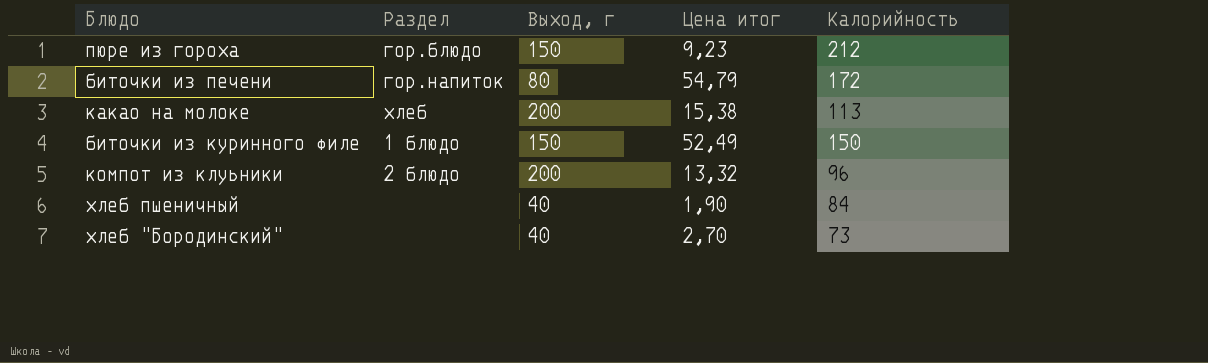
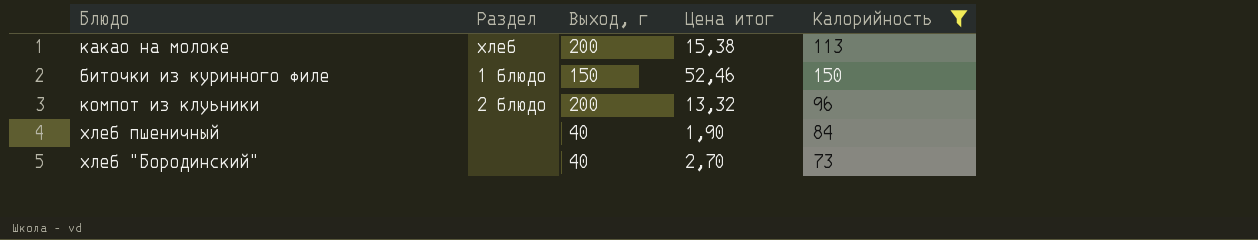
filter: none -> Калорийность <= 150
биточки из куринного филе | Цена итог: 52,49 -> 52,46

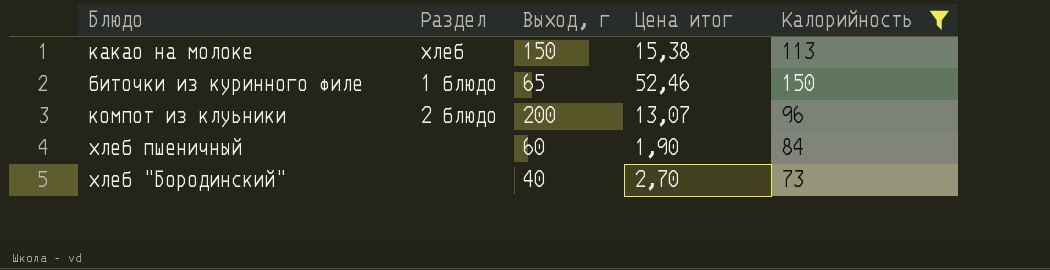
какао на молоке | Выход, г: 200 -> 150
биточки из куринного филе | Выход, г: 150 -> 65
компот из клуьники | Цена итог: 13,32 -> 13,07
хлеб пшеничный | Выход, г: 40 -> 60

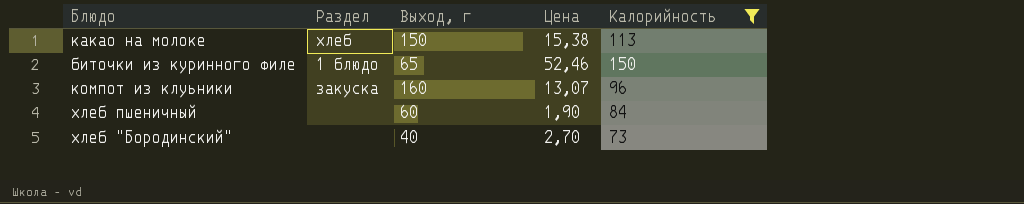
column name: Цена итог -> Цена
компот из клуьники | Раздел: 2 блюдо -> закуска
компот из клуьники | Выход, г: 200 -> 160

